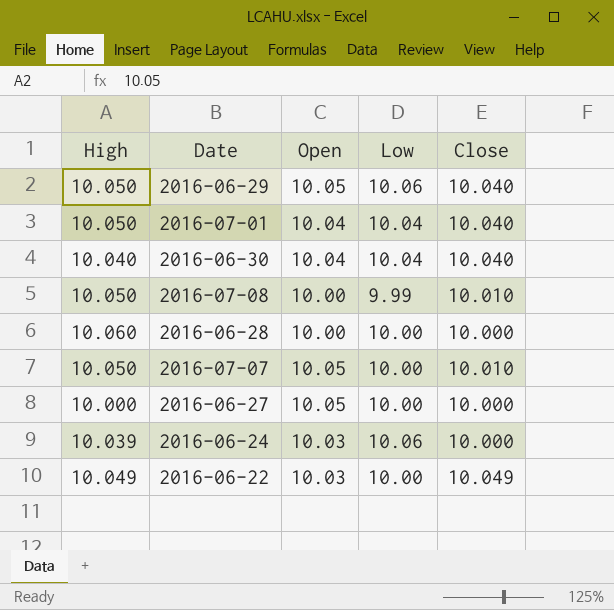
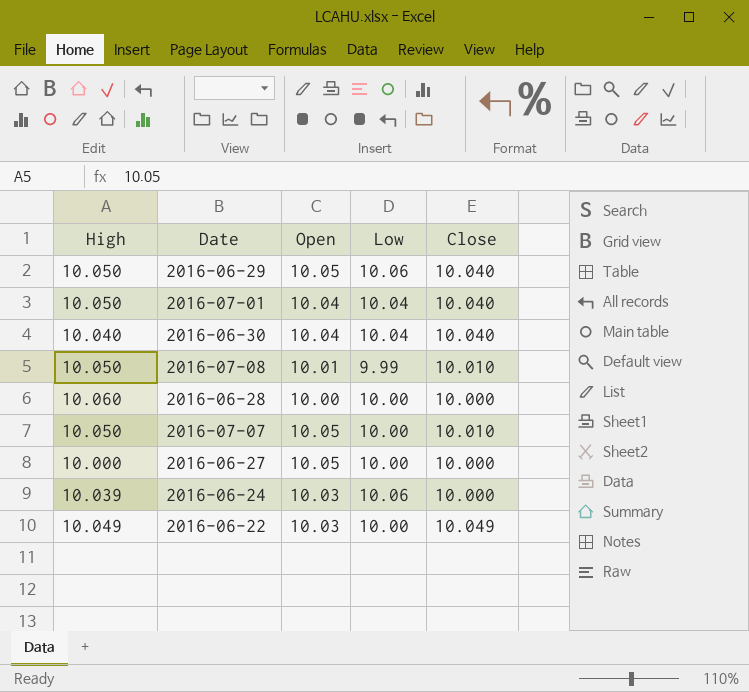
2016-07-08 | Open: 10.00 -> 10.01

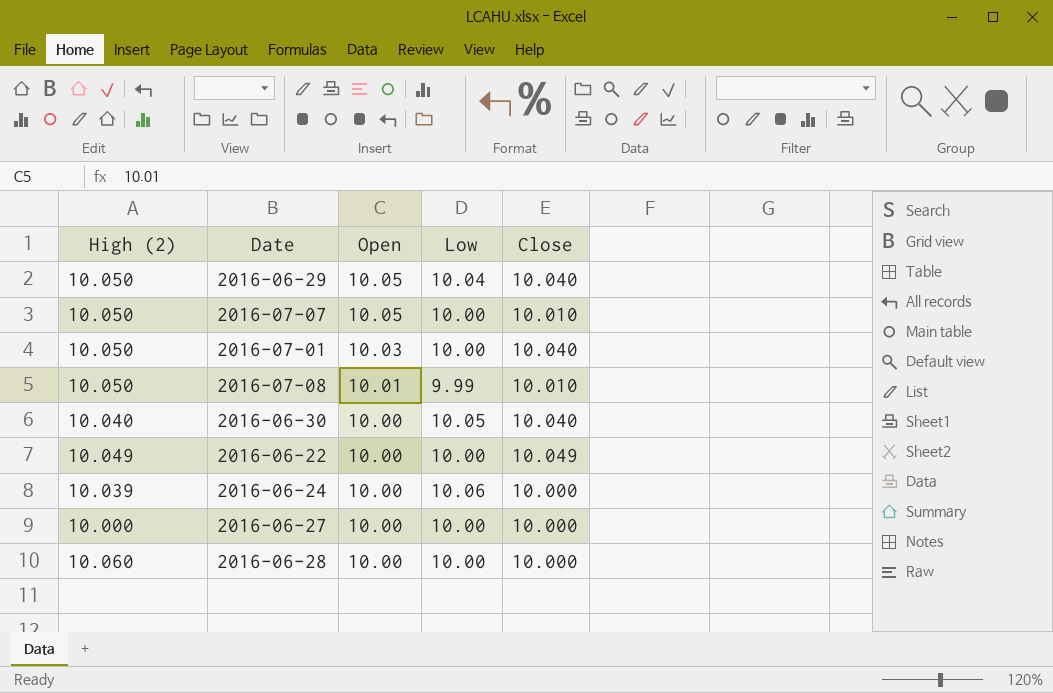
row order: none -> Open descending
column name: High -> High (2)
2016-06-29 | Low: 10.06 -> 10.04
2016-07-01 | Open: 10.04 -> 10.03
2016-07-01 | Low: 10.04 -> 10.00
2016-06-30 | Open: 10.04 -> 10.00
2016-06-30 | Low: 10.04 -> 10.05
2016-06-22 | Open: 10.03 -> 10.00
2016-06-24 | Open: 10.03 -> 10.00
2016-06-27 | Open: 10.05 -> 10.00

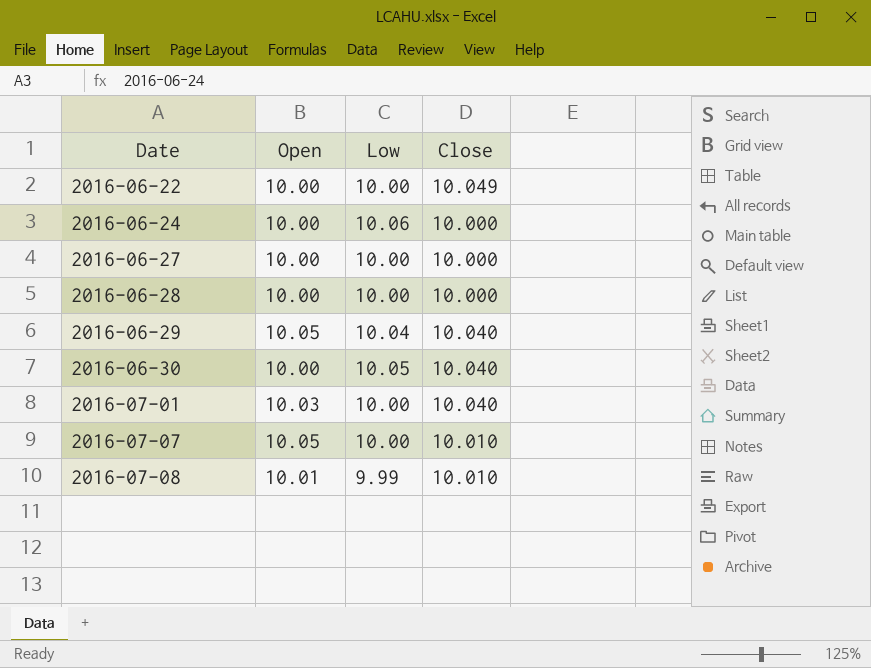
row order: Open descending -> Date ascending
column High (2) | position: 1 -> none

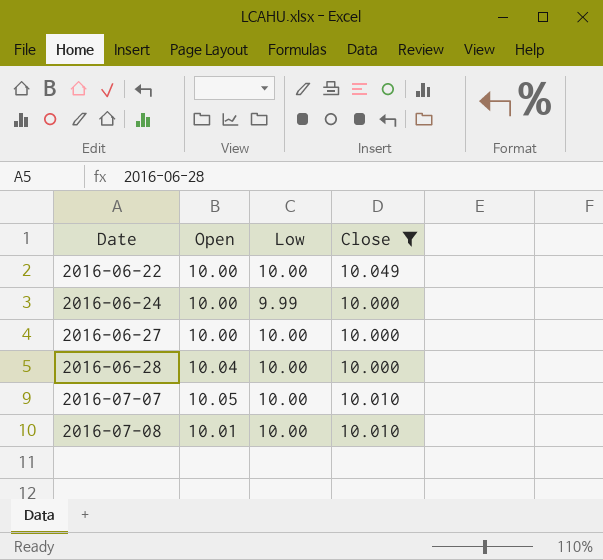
filter: none -> Close != 10.040
2016-06-24 | Low: 10.06 -> 9.99
2016-06-28 | Open: 10.00 -> 10.04
2016-07-08 | Low: 9.99 -> 10.00

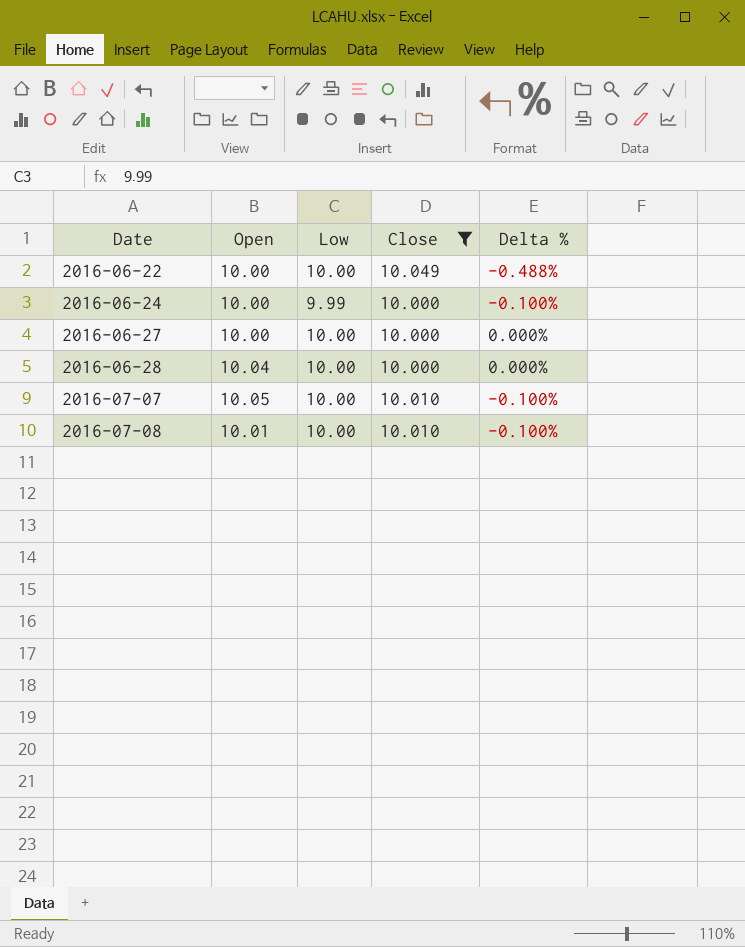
column Delta % | formula: none -> ([Low] - [Close]) / [Close]

